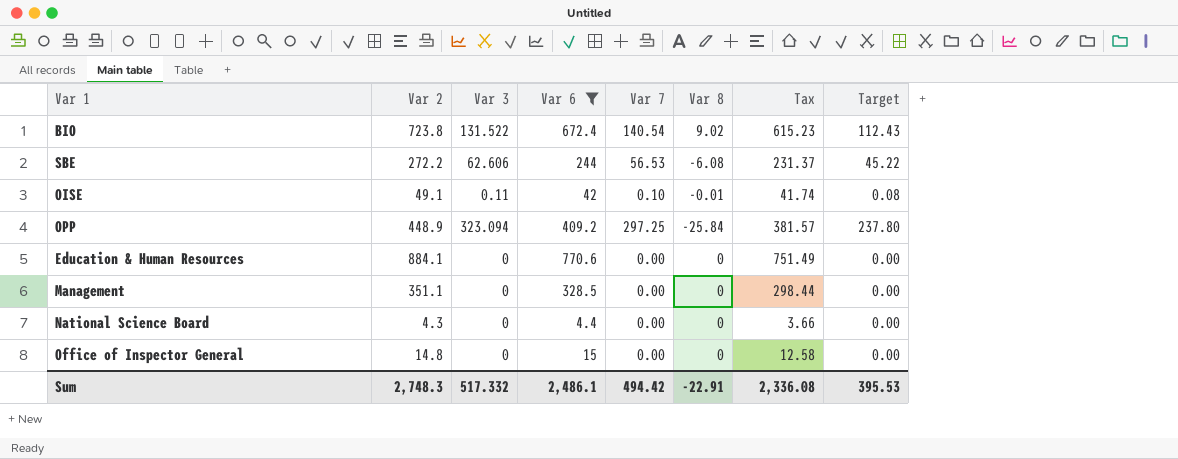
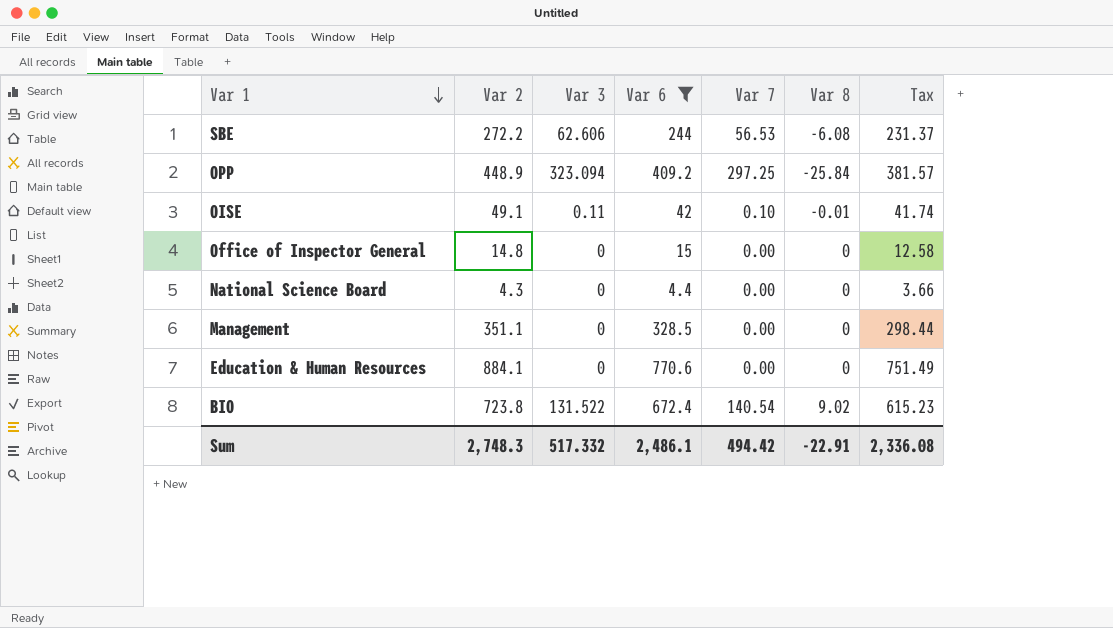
row order: none -> Var 1 descending
column Target | formula: [Var 7] * 0.8 -> none

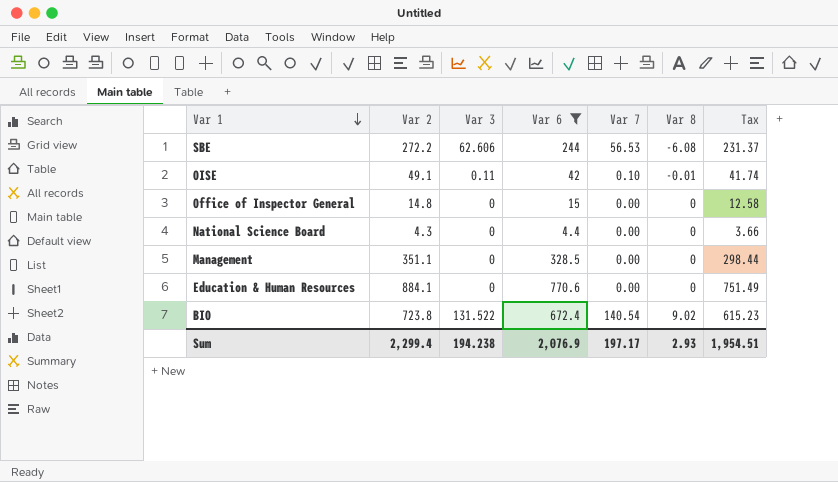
row OPP: 448.9 | 323.094 | 409.2 | 297.25 | -25.84 | 381.57 -> none
Sum | Var 2: 2,748.3 -> 2,299.4
Sum | Var 3: 517.332 -> 194.238
Sum | Var 6: 2,486.1 -> 2,076.9
Sum | Var 7: 494.42 -> 197.17
Sum | Var 8: -22.91 -> 2.93
Sum | Tax: 2,336.08 -> 1,954.51

